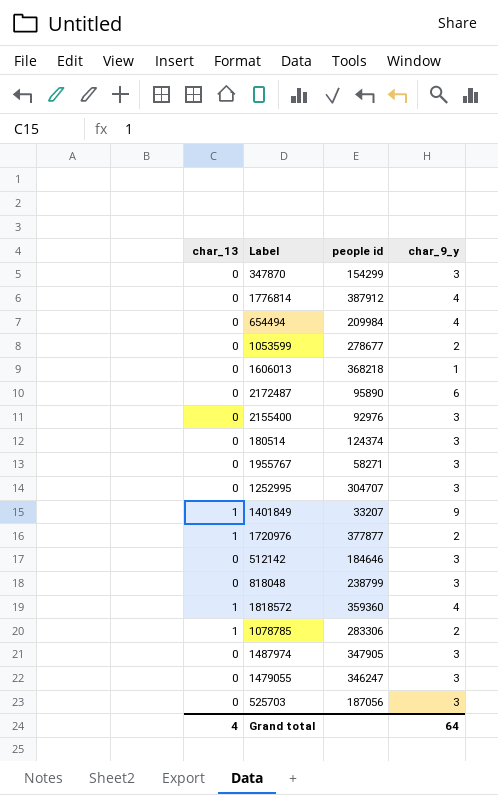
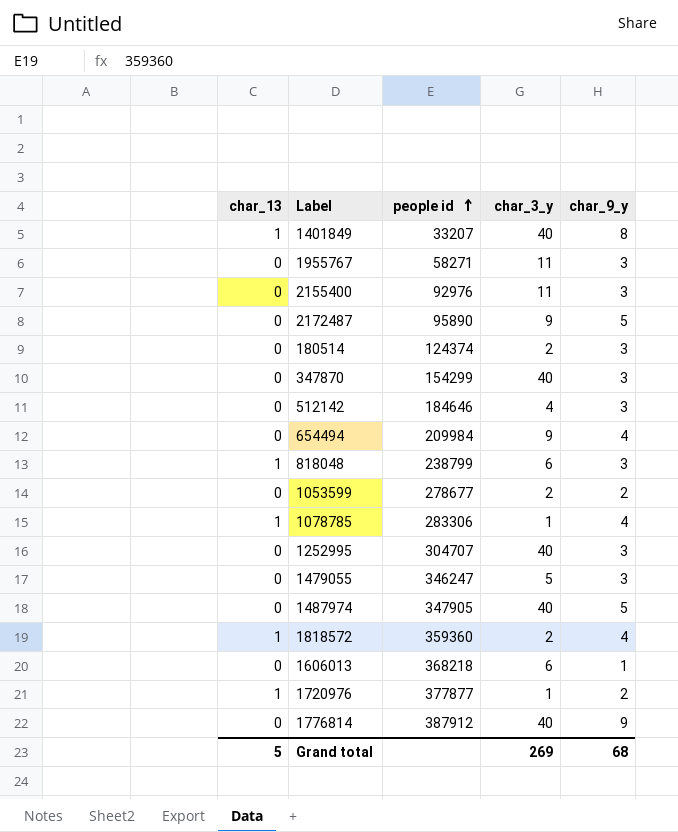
row order: none -> people id ascending
column char_3_y | position: none -> 4
row 525703: 0 | 187056 | 3 -> none
1401849 | char_9_y: 9 -> 8
2172487 | char_9_y: 6 -> 5
818048 | char_13: 0 -> 1
1078785 | char_9_y: 2 -> 4
1487974 | char_9_y: 3 -> 5
1776814 | char_9_y: 4 -> 9
Grand total | char_13: 4 -> 5
Grand total | char_9_y: 64 -> 68

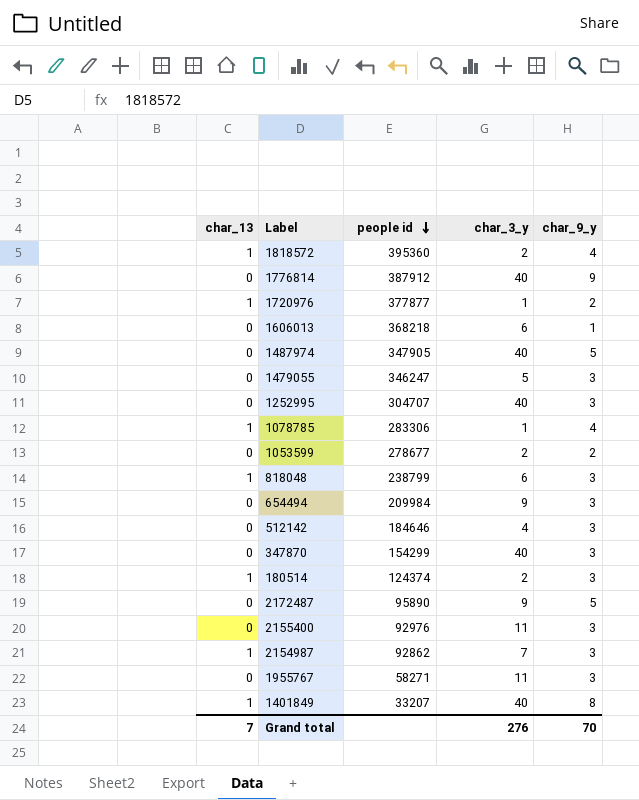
row order: people id ascending -> people id descending
1818572 | people id: 359360 -> 395360
654494 | char_9_y: 4 -> 3
180514 | char_13: 0 -> 1
row 2154987: none -> 1 | 92862 | 7 | 3
Grand total | char_13: 5 -> 7
Grand total | char_3_y: 269 -> 276
Grand total | char_9_y: 68 -> 70

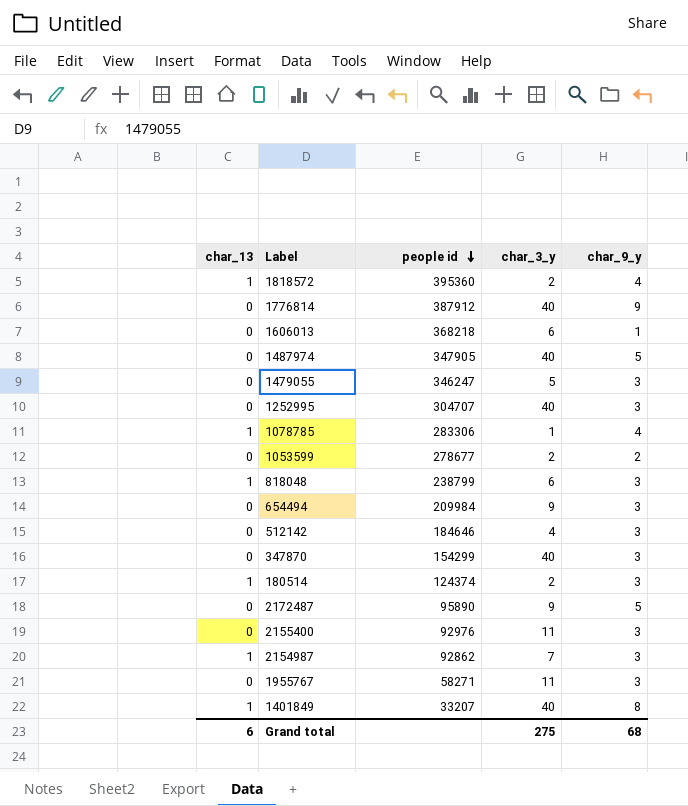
row 1720976: 1 | 377877 | 1 | 2 -> none
Grand total | char_13: 7 -> 6
Grand total | char_3_y: 276 -> 275
Grand total | char_9_y: 70 -> 68

